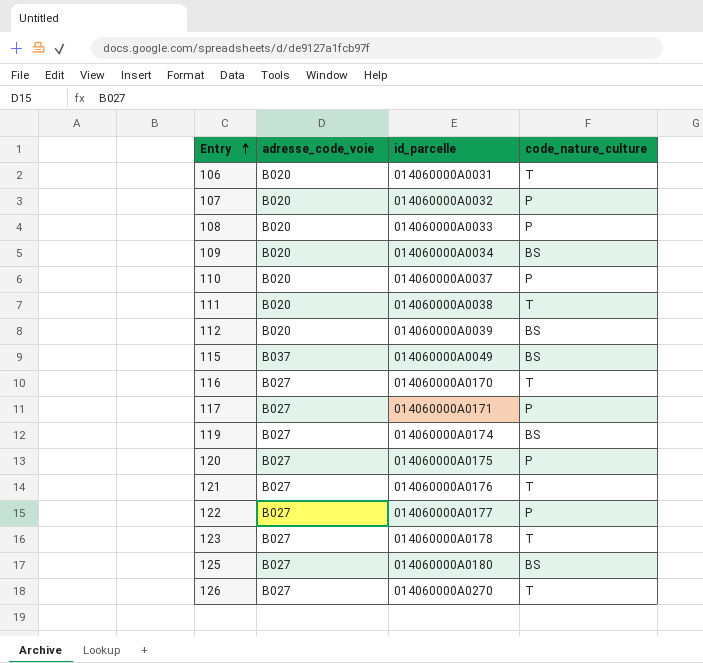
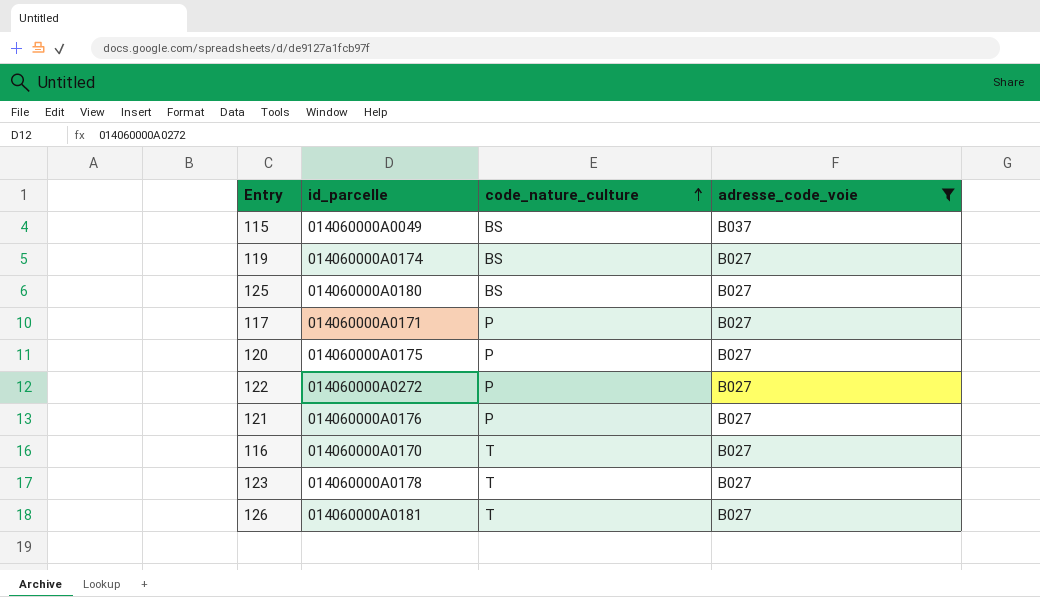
filter: none -> adresse_code_voie != B020
row order: Entry ascending -> code_nature_culture ascending
column adresse_code_voie | position: 2 -> 4
122 | id_parcelle: 014060000A0177 -> 014060000A0272
121 | code_nature_culture: T -> P
126 | id_parcelle: 014060000A0270 -> 014060000A0181

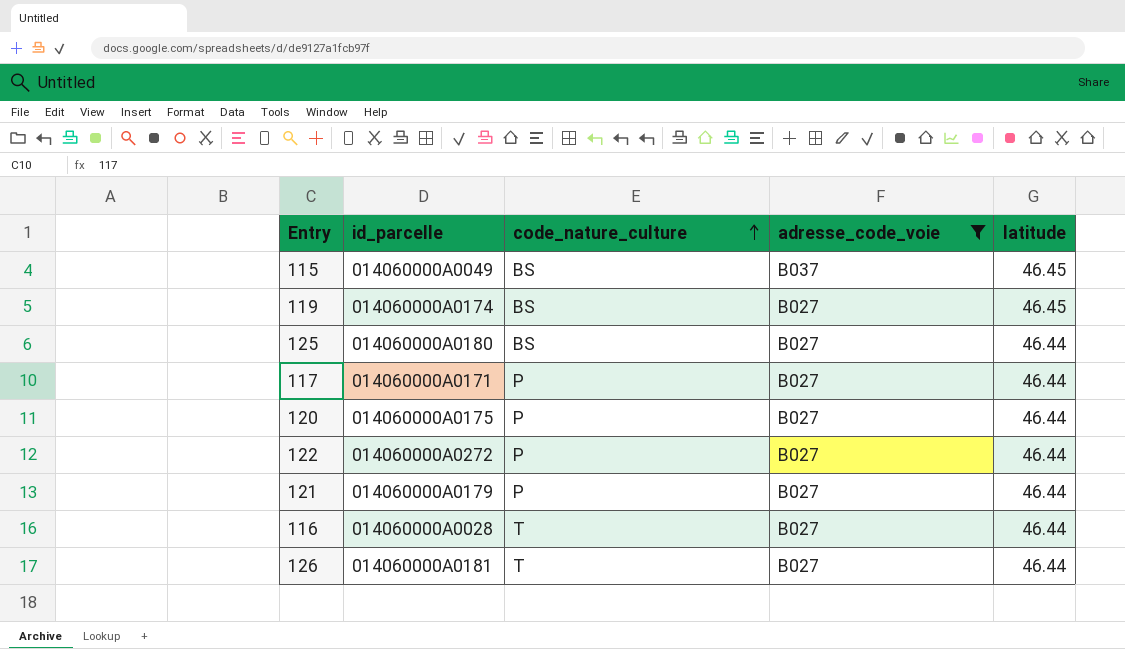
column latitude | position: none -> 5
row 123: 014060000A0178 | T | B027 -> none
121 | id_parcelle: 014060000A0176 -> 014060000A0179
116 | id_parcelle: 014060000A0170 -> 014060000A0028

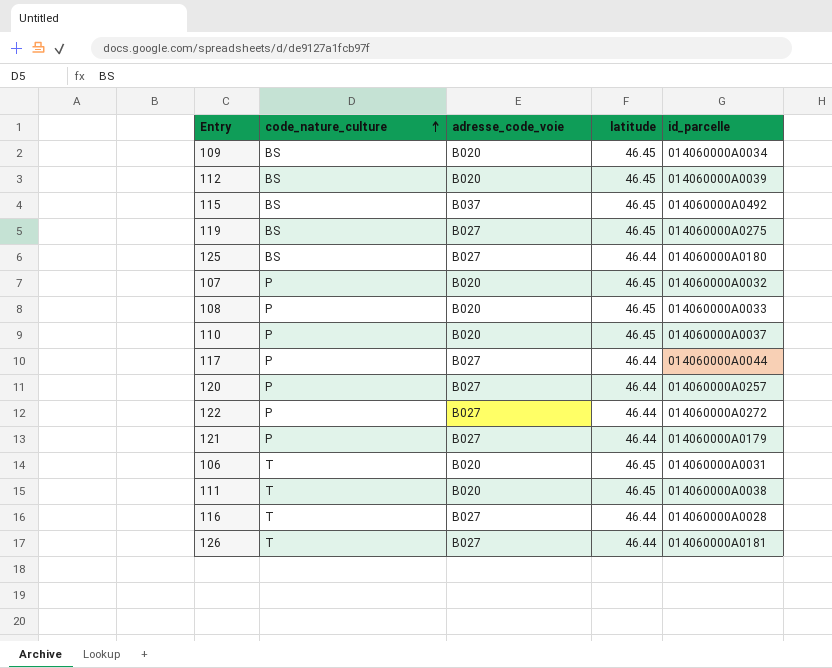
filter: adresse_code_voie != B020 -> none
column id_parcelle | position: 2 -> 5
115 | id_parcelle: 014060000A0049 -> 014060000A0492
119 | id_parcelle: 014060000A0174 -> 014060000A0275
117 | id_parcelle: 014060000A0171 -> 014060000A0044
120 | id_parcelle: 014060000A0175 -> 014060000A0257

